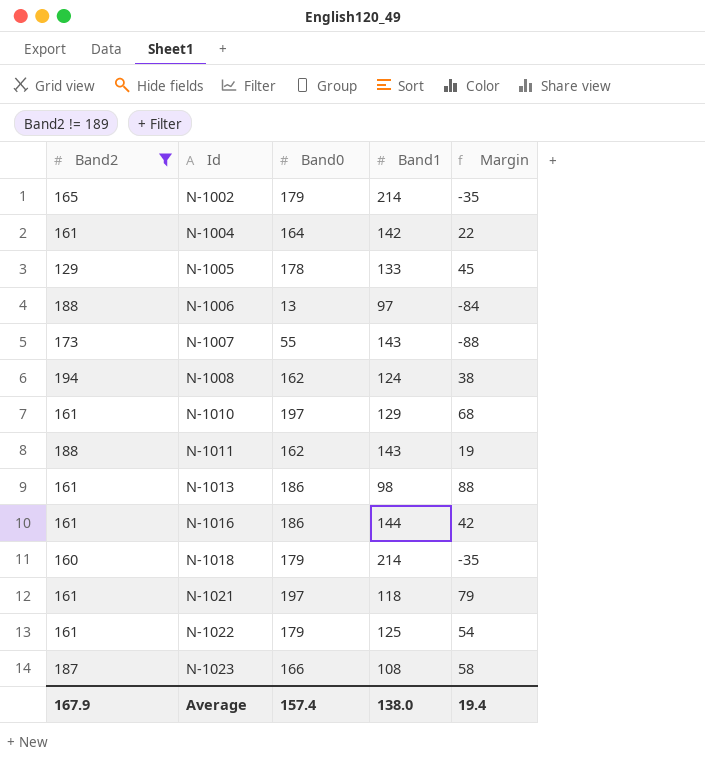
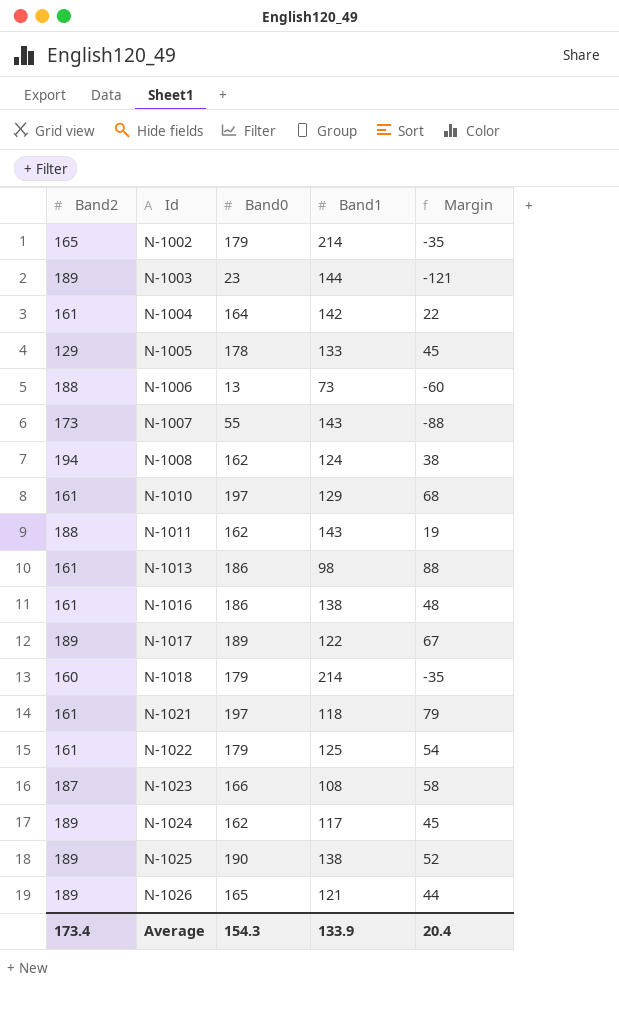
filter: Band2 != 189 -> none
N-1006 | Band1: 97 -> 73
N-1006 | Margin: -84 -> -60
N-1016 | Band1: 144 -> 138
N-1016 | Margin: 42 -> 48
Average | Band2: 167.9 -> 173.4
Average | Band0: 157.4 -> 154.3
Average | Band1: 138.0 -> 133.9
Average | Margin: 19.4 -> 20.4

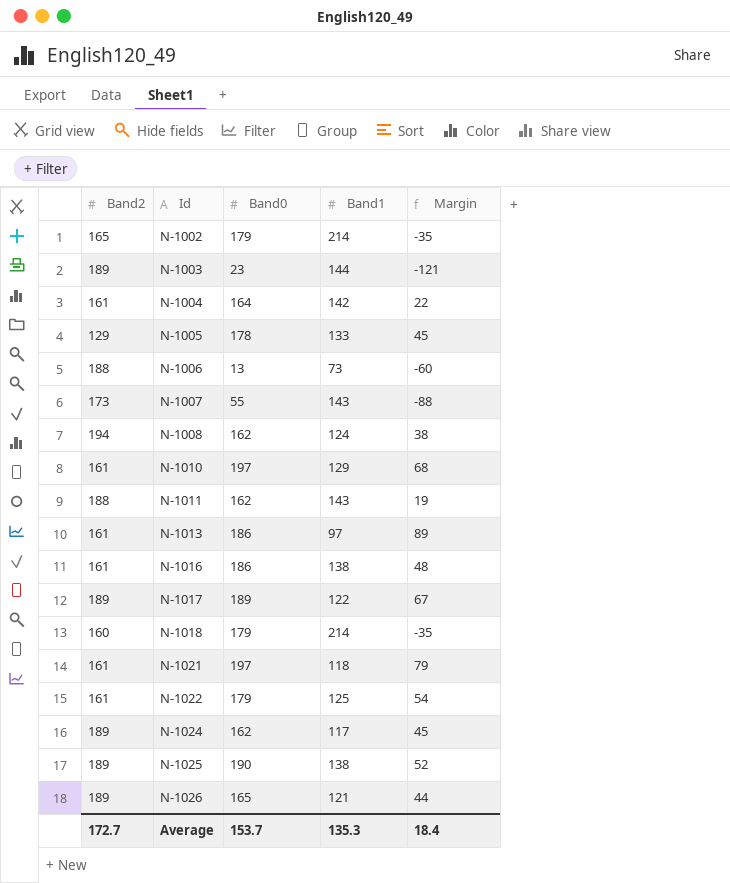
row N-1023: 187 | 166 | 108 | 58 -> none
N-1013 | Band1: 98 -> 97
N-1013 | Margin: 88 -> 89
Average | Band2: 173.4 -> 172.7
Average | Band0: 154.3 -> 153.7
Average | Band1: 133.9 -> 135.3
Average | Margin: 20.4 -> 18.4

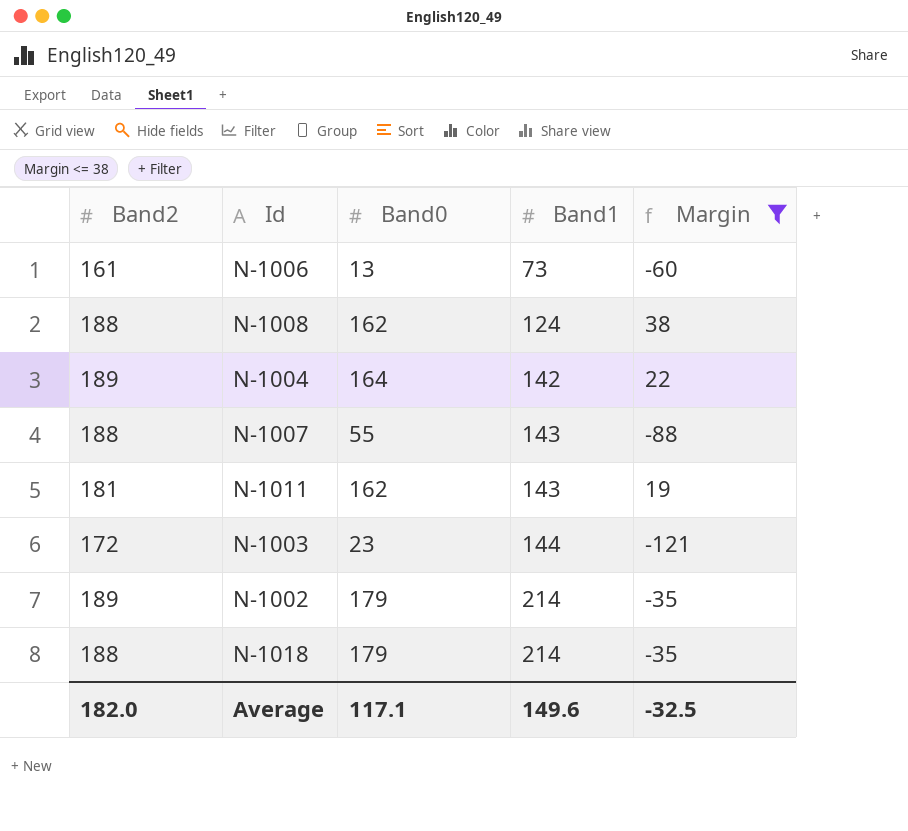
filter: none -> Margin <= 38
row order: Id ascending -> Band1 ascending
N-1006 | Band2: 188 -> 161
N-1008 | Band2: 194 -> 188
N-1004 | Band2: 161 -> 189
N-1007 | Band2: 173 -> 188
N-1011 | Band2: 188 -> 181
N-1003 | Band2: 189 -> 172
N-1002 | Band2: 165 -> 189
N-1018 | Band2: 160 -> 188
Average | Band2: 172.7 -> 182.0
Average | Band0: 153.7 -> 117.1
Average | Band1: 135.3 -> 149.6
Average | Margin: 18.4 -> -32.5

